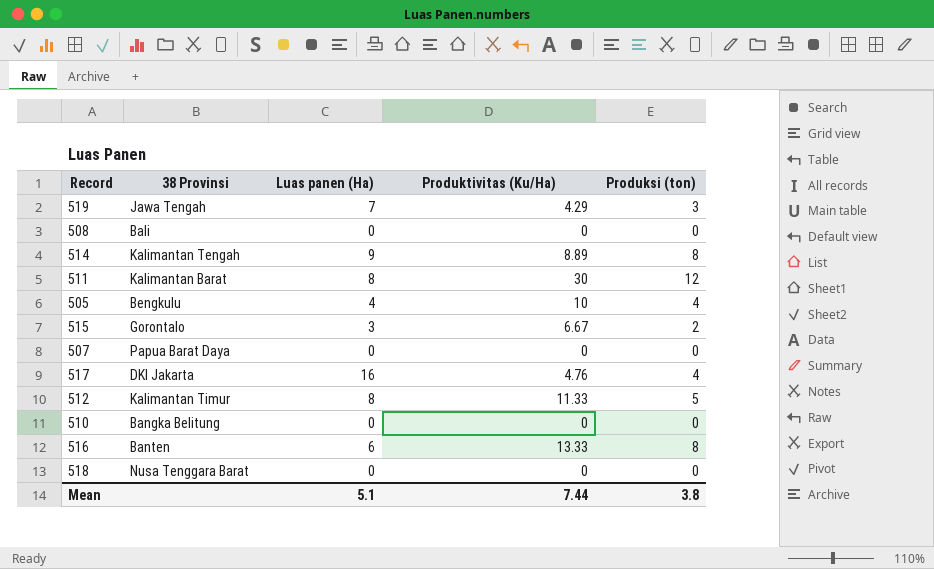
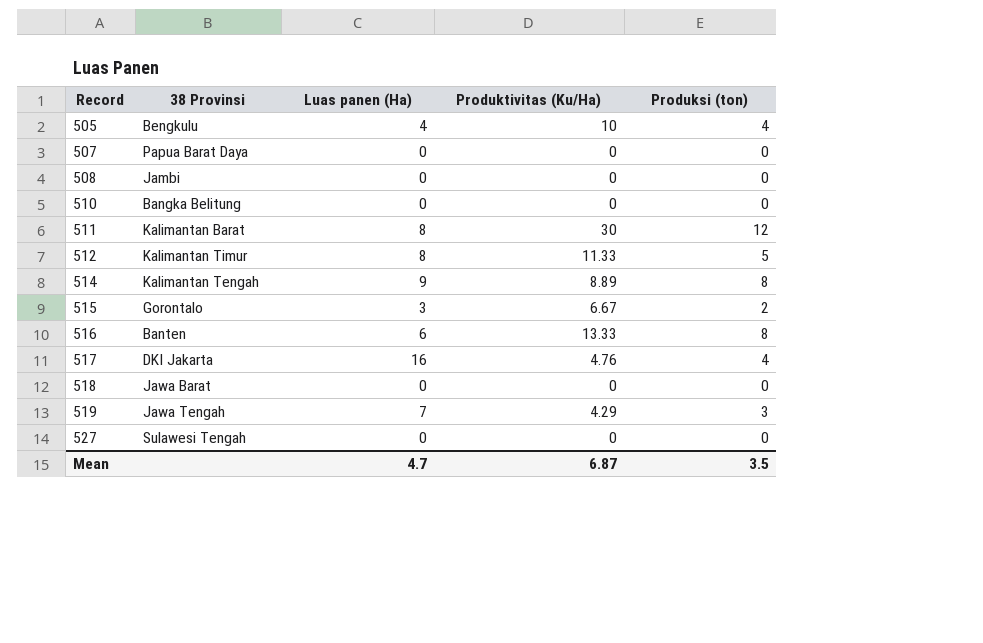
row order: none -> Record ascending
508 | 38 Provinsi: Bali -> Jambi
518 | 38 Provinsi: Nusa Tenggara Barat -> Jawa Barat
row 527: none -> Sulawesi Tengah | 0 | 0 | 0
Mean | Luas panen (Ha): 5.1 -> 4.7
Mean | Produktivitas (Ku/Ha): 7.44 -> 6.87
Mean | Produksi (ton): 3.8 -> 3.5

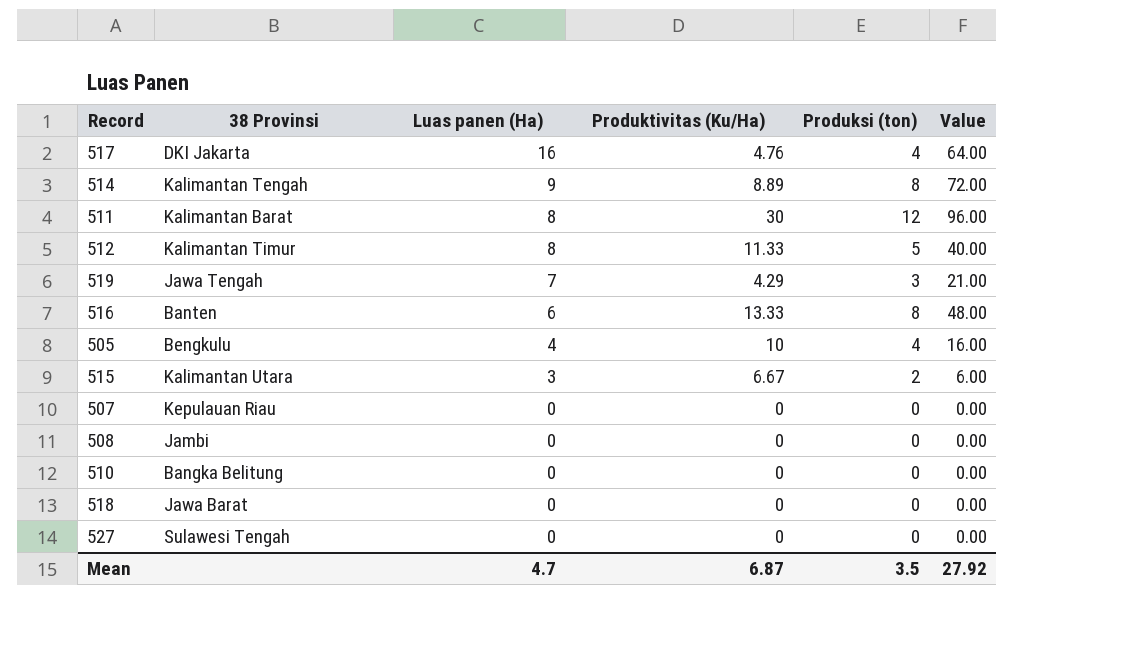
row order: Record ascending -> Luas panen (Ha) descending
column Value | formula: none -> [Luas panen (Ha)] * [Produksi (ton)]
515 | 38 Provinsi: Gorontalo -> Kalimantan Utara
507 | 38 Provinsi: Papua Barat Daya -> Kepulauan Riau

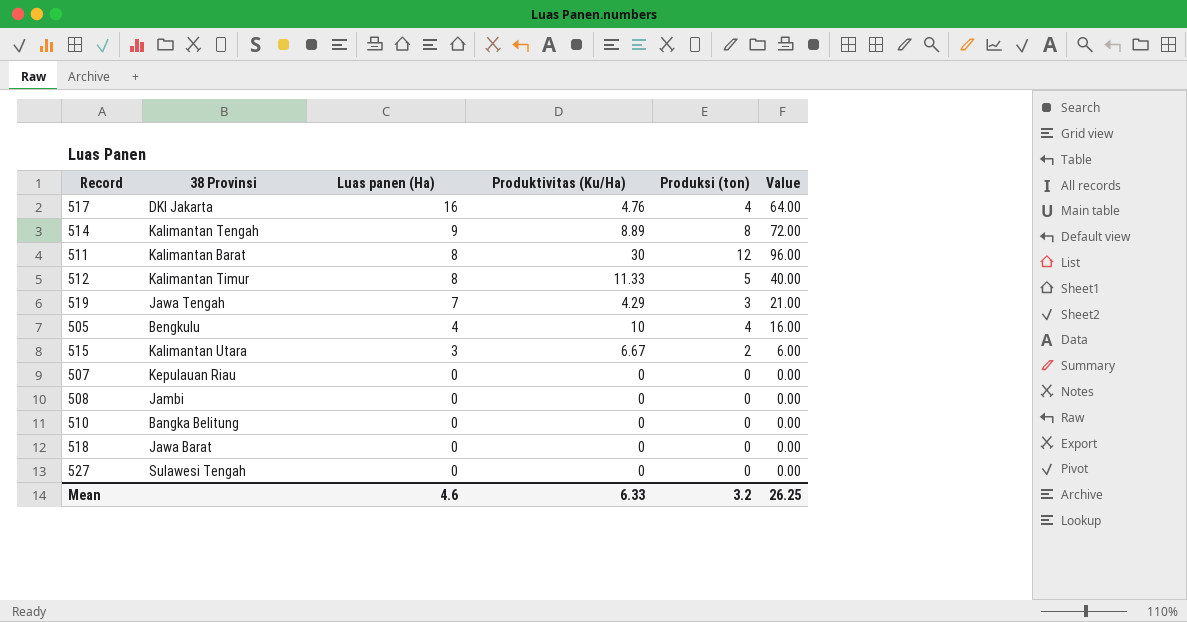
row 516: Banten | 6 | 13.33 | 8 | 48.00 -> none
Mean | Luas panen (Ha): 4.7 -> 4.6
Mean | Produktivitas (Ku/Ha): 6.87 -> 6.33
Mean | Produksi (ton): 3.5 -> 3.2
Mean | Value: 27.92 -> 26.25

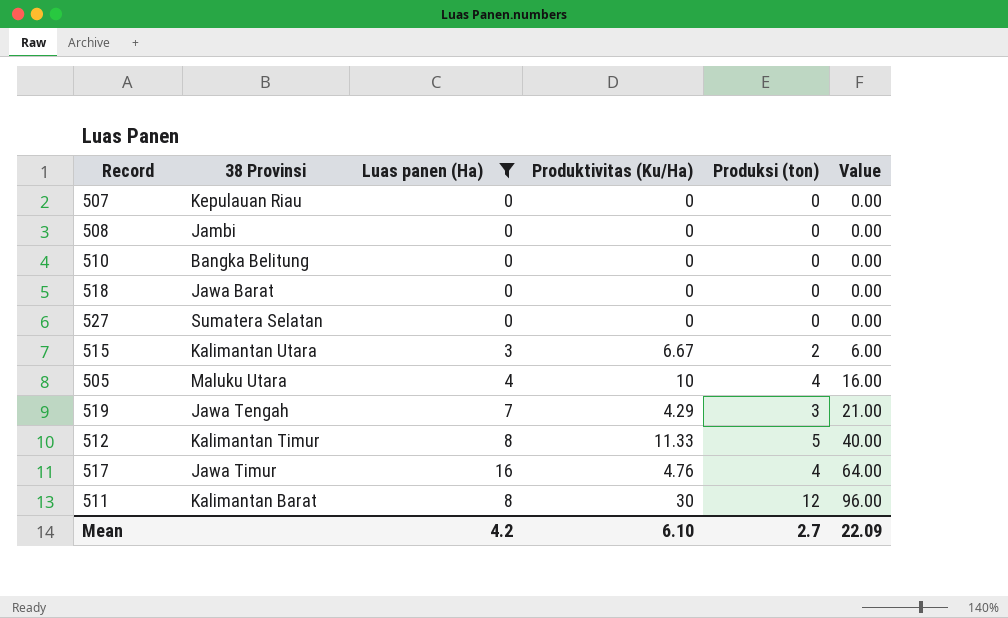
filter: none -> Luas panen (Ha) != 9
row order: Luas panen (Ha) descending -> Value ascending
527 | 38 Provinsi: Sulawesi Tengah -> Sumatera Selatan
505 | 38 Provinsi: Bengkulu -> Maluku Utara
517 | 38 Provinsi: DKI Jakarta -> Jawa Timur
Mean | Luas panen (Ha): 4.6 -> 4.2
Mean | Produktivitas (Ku/Ha): 6.33 -> 6.10
Mean | Produksi (ton): 3.2 -> 2.7
Mean | Value: 26.25 -> 22.09

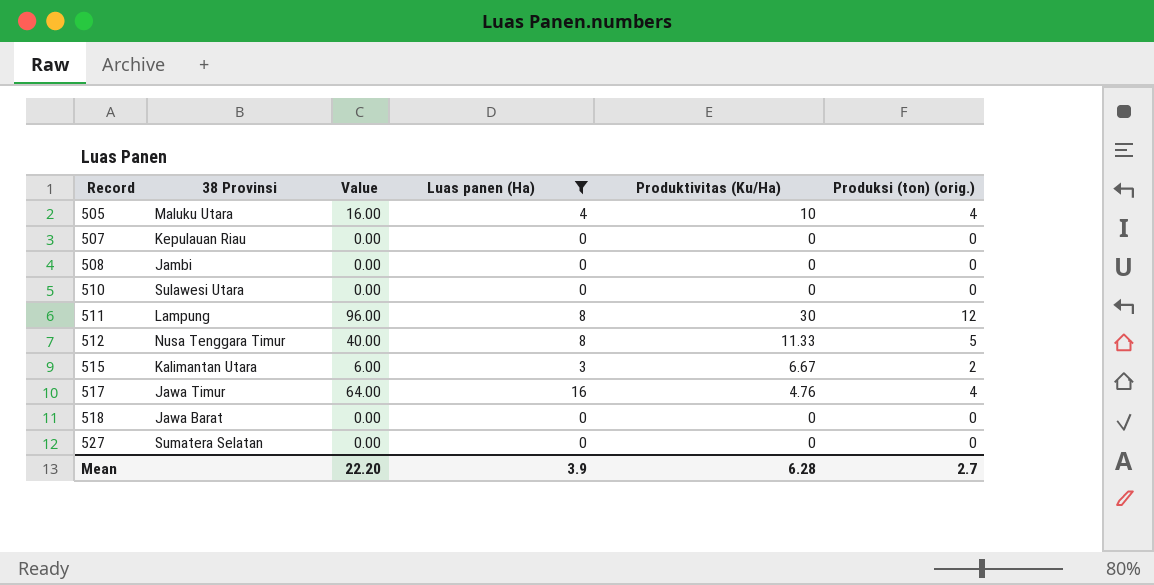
row order: Value ascending -> Record ascending
column Value | position: 6 -> 3
column name: Produksi (ton) -> Produksi (ton) (orig.)
row 519: Jawa Tengah | 7 | 4.29 | 3 | 21.00 -> none
510 | 38 Provinsi: Bangka Belitung -> Sulawesi Utara
511 | 38 Provinsi: Kalimantan Barat -> Lampung
512 | 38 Provinsi: Kalimantan Timur -> Nusa Tenggara Timur
Mean | Value: 22.09 -> 22.20
Mean | Luas panen (Ha): 4.2 -> 3.9
Mean | Produktivitas (Ku/Ha): 6.10 -> 6.28

